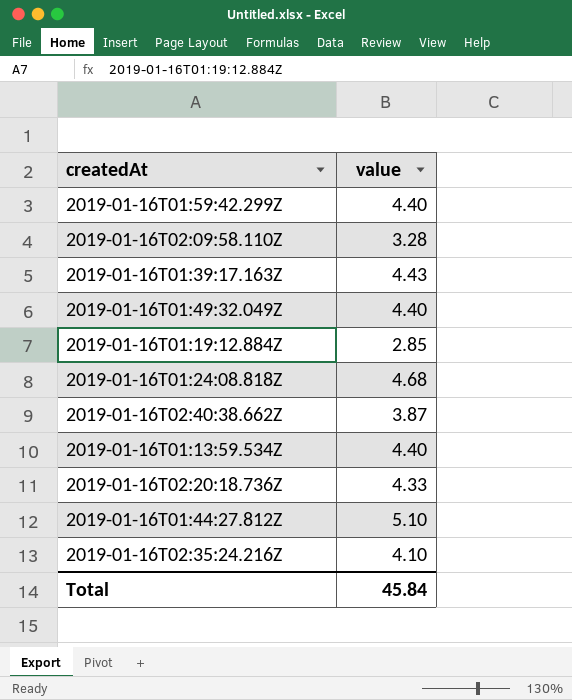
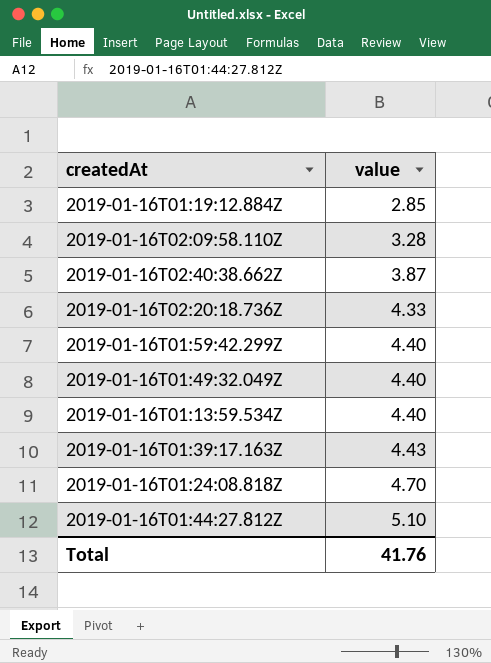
row order: none -> value ascending
row 2019-01-16T02:35:24.216Z: 4.10 -> none
2019-01-16T01:24:08.818Z | value: 4.68 -> 4.70
Total | value: 45.84 -> 41.76

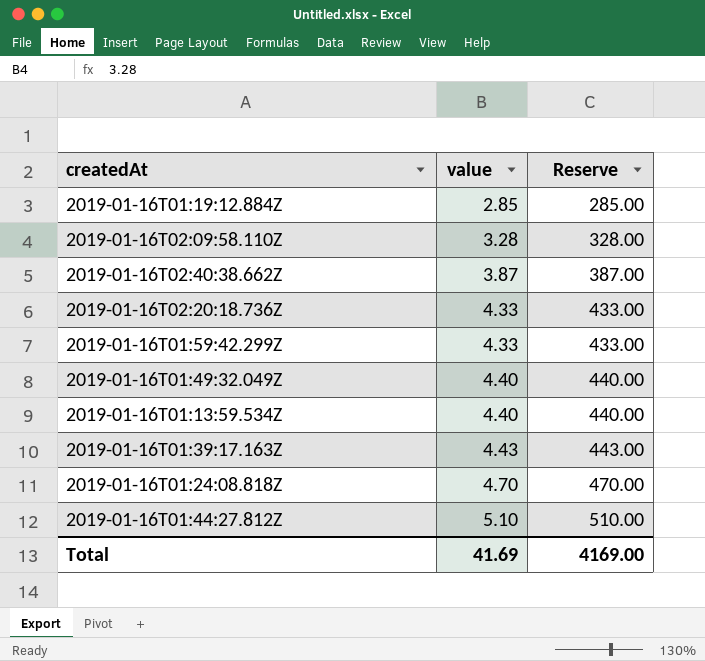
column Reserve | formula: none -> [value] * 100
2019-01-16T01:59:42.299Z | value: 4.40 -> 4.33
Total | value: 41.76 -> 41.69

